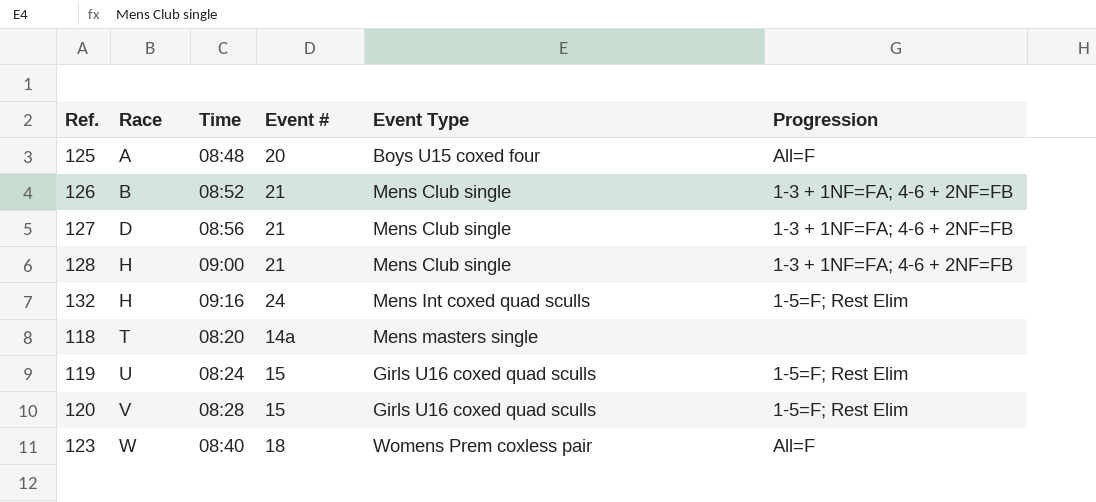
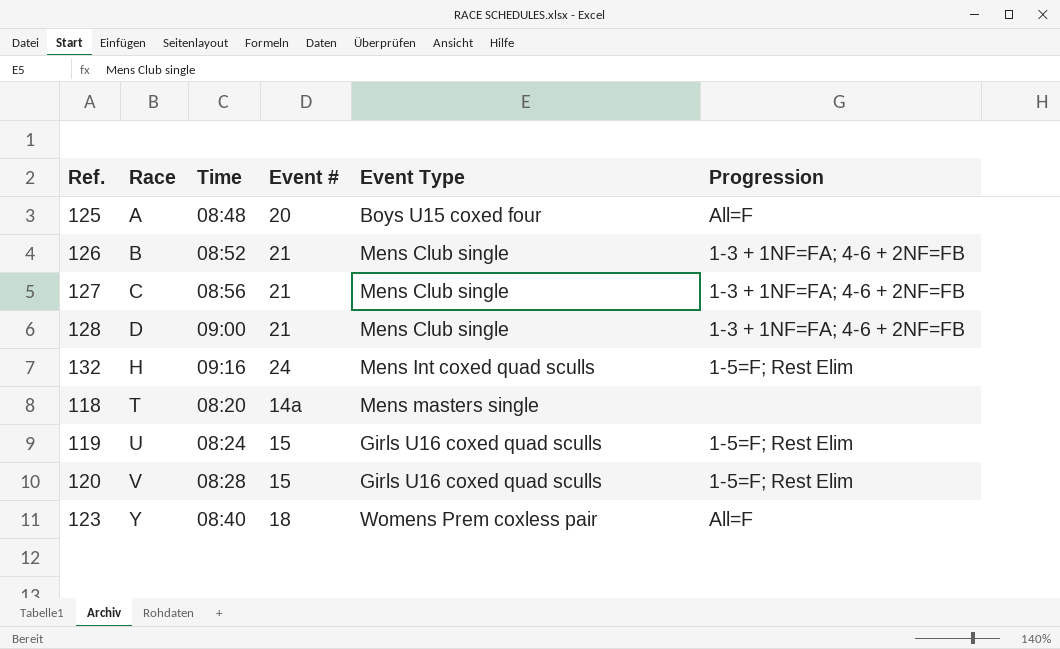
127 | Race: D -> C
128 | Race: H -> D
123 | Race: W -> Y

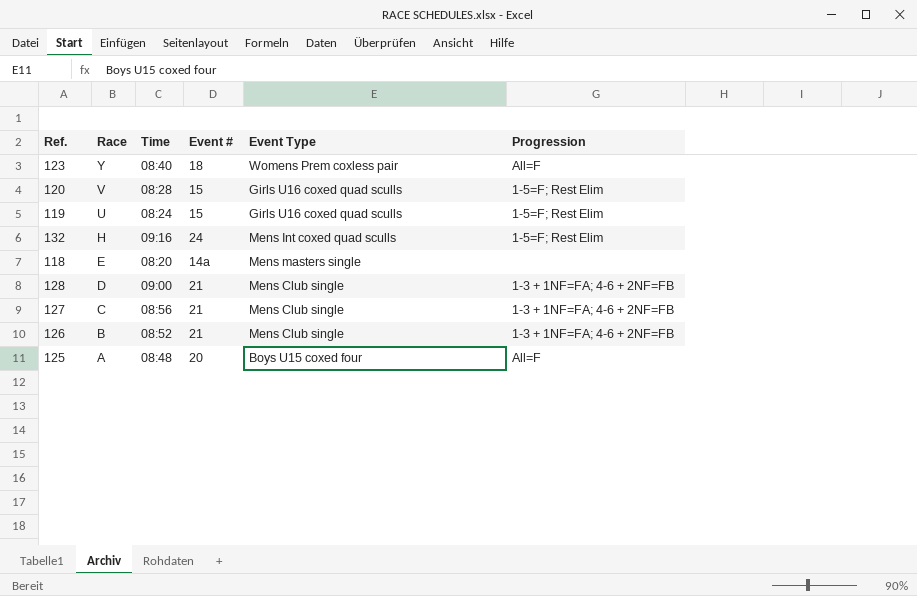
row order: Race ascending -> Race descending
118 | Race: T -> E

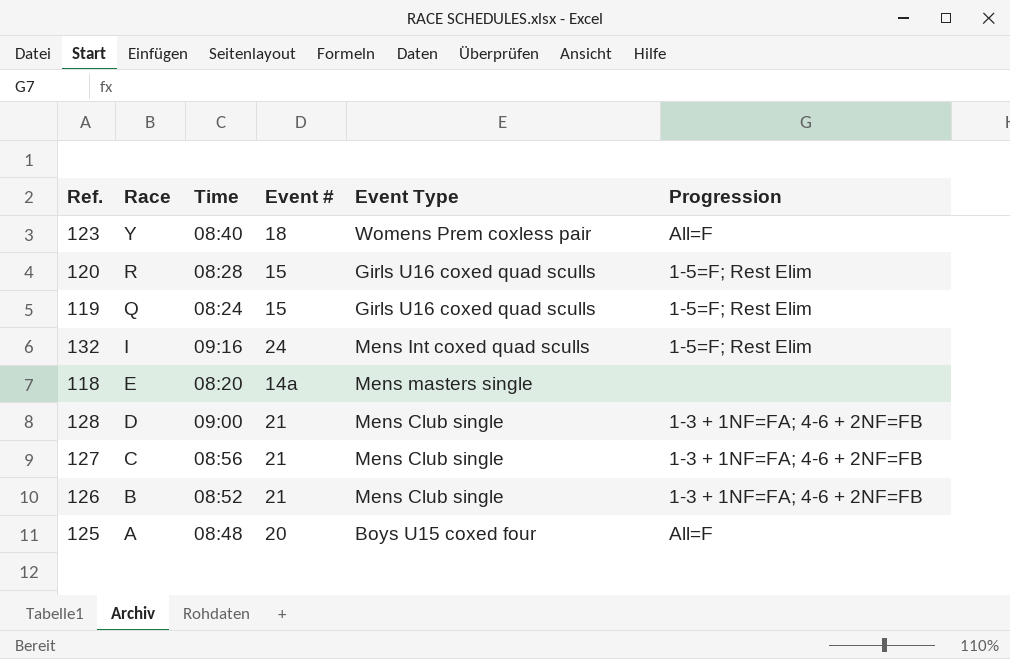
120 | Race: V -> R
119 | Race: U -> Q
132 | Race: H -> I

